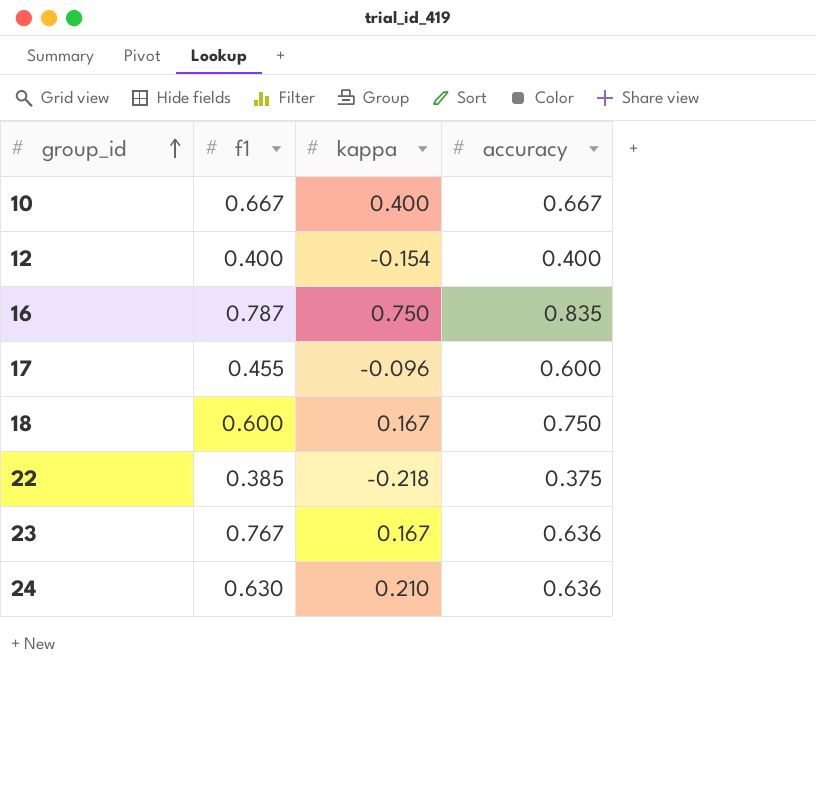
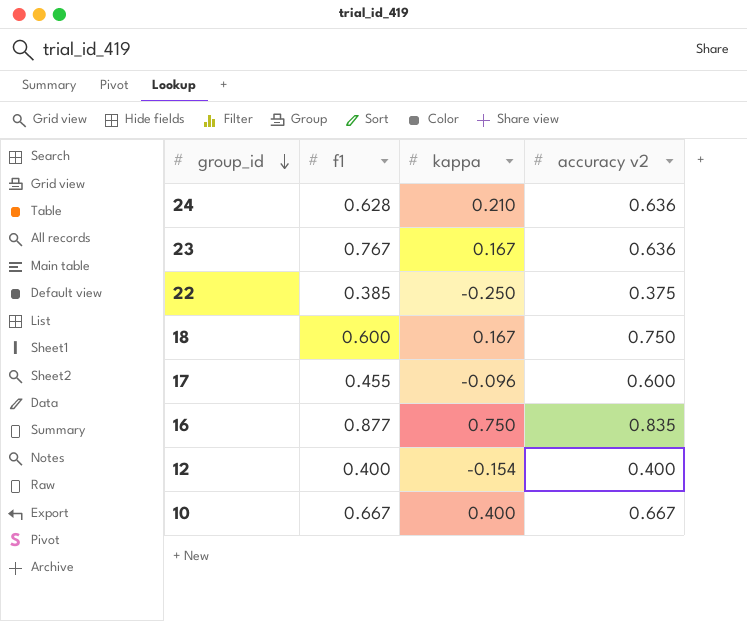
row order: group_id ascending -> group_id descending
column name: accuracy -> accuracy v2
24 | f1: 0.630 -> 0.628
22 | kappa: -0.218 -> -0.250
16 | f1: 0.787 -> 0.877

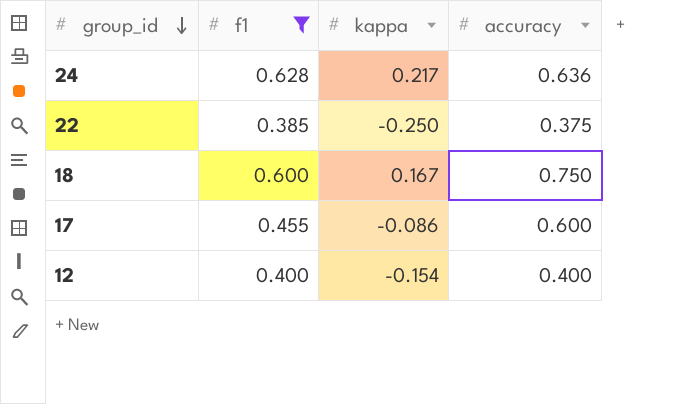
filter: none -> f1 <= 0.628
column name: accuracy v2 -> accuracy
24 | kappa: 0.210 -> 0.217
17 | kappa: -0.096 -> -0.086

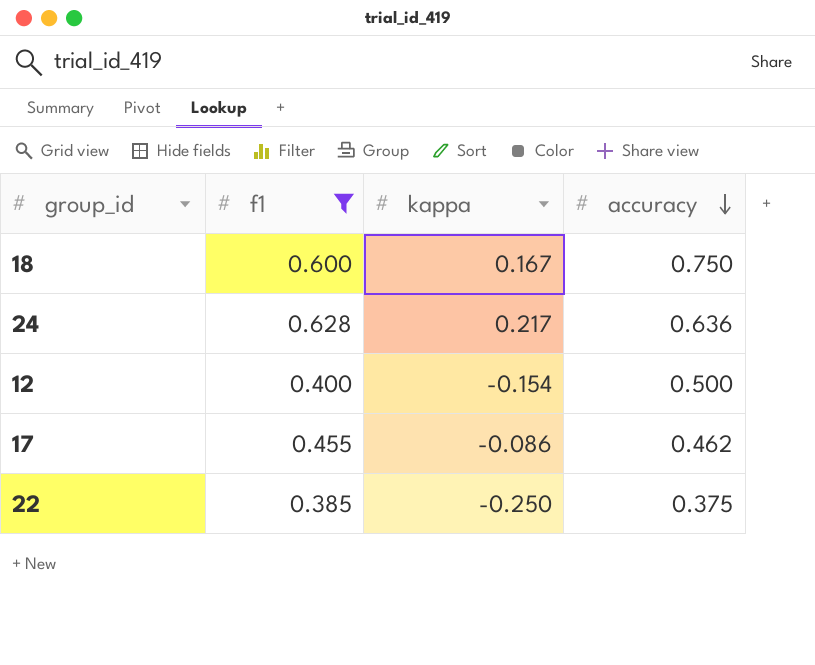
row order: group_id descending -> accuracy descending
12 | accuracy: 0.400 -> 0.500
17 | accuracy: 0.600 -> 0.462

